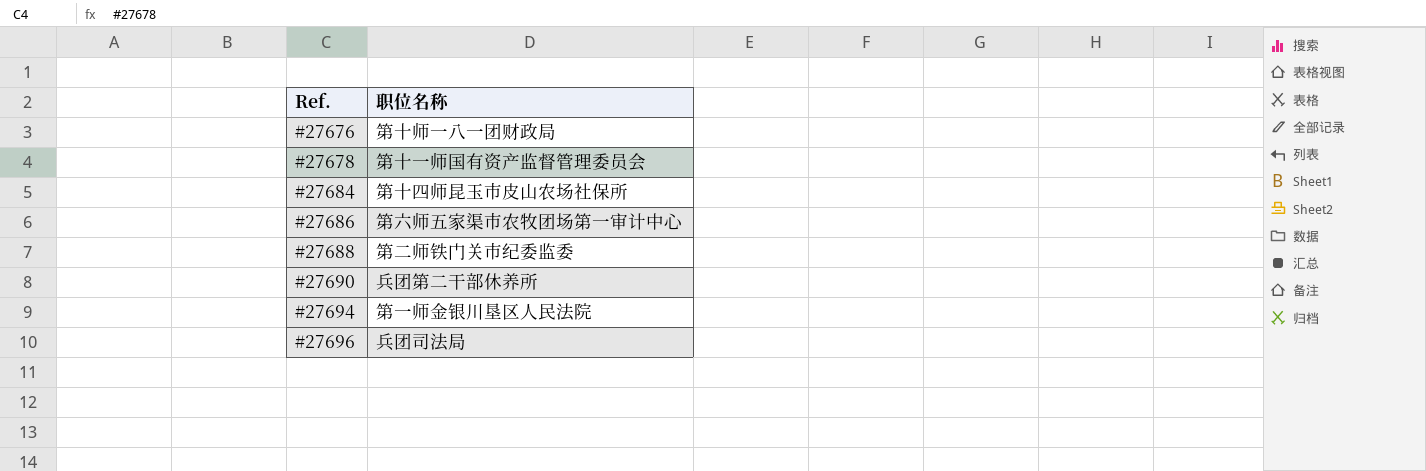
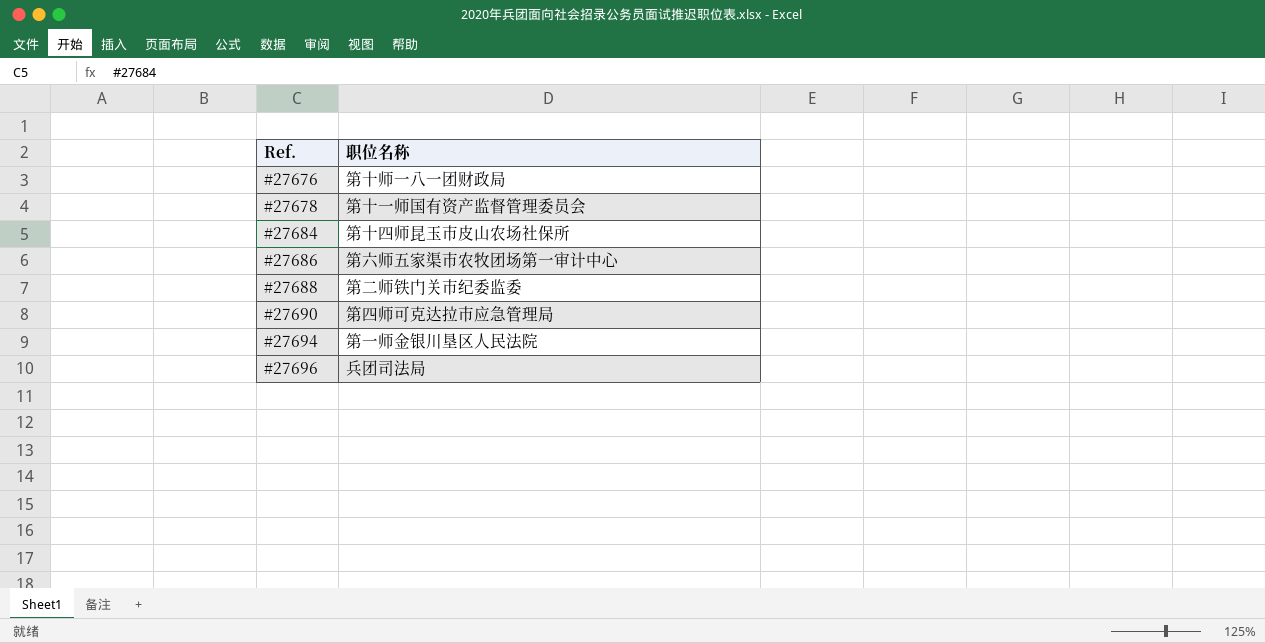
#27690 | 职位名称: 兵团第二干部休养所 -> 第四师可克达拉市应急管理局

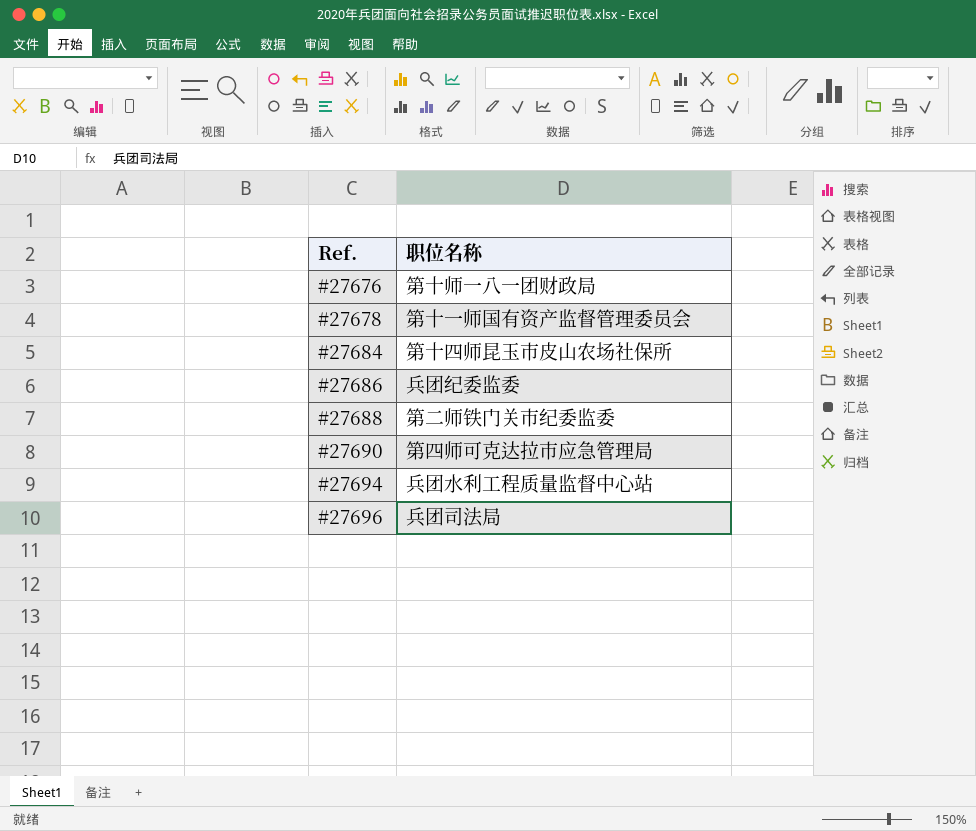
#27686 | 职位名称: 第六师五家渠市农牧团场第一审计中心 -> 兵团纪委监委
#27694 | 职位名称: 第一师金银川垦区人民法院 -> 兵团水利工程质量监督中心站

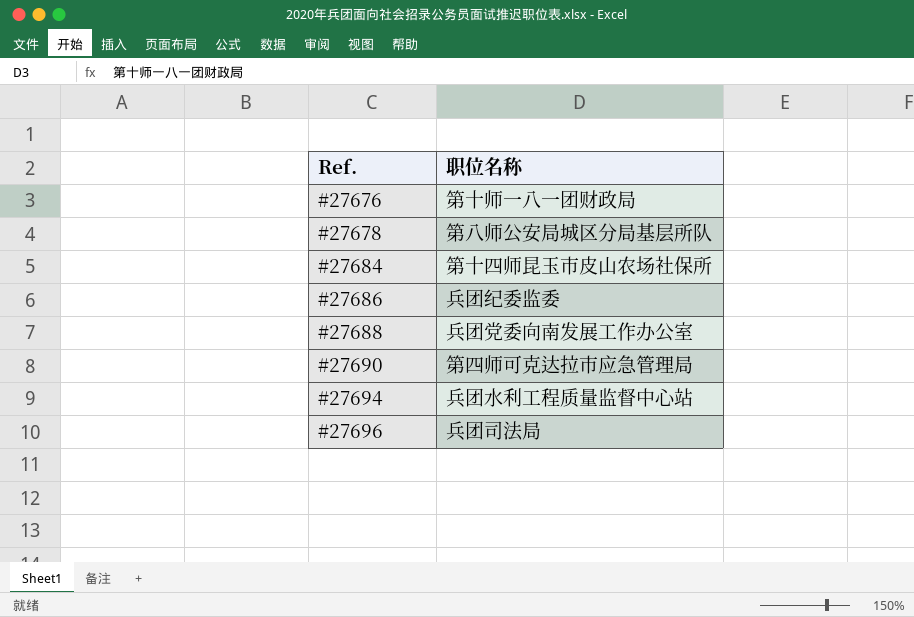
#27678 | 职位名称: 第十一师国有资产监督管理委员会 -> 第八师公安局城区分局基层所队
#27688 | 职位名称: 第二师铁门关市纪委监委 -> 兵团党委向南发展工作办公室

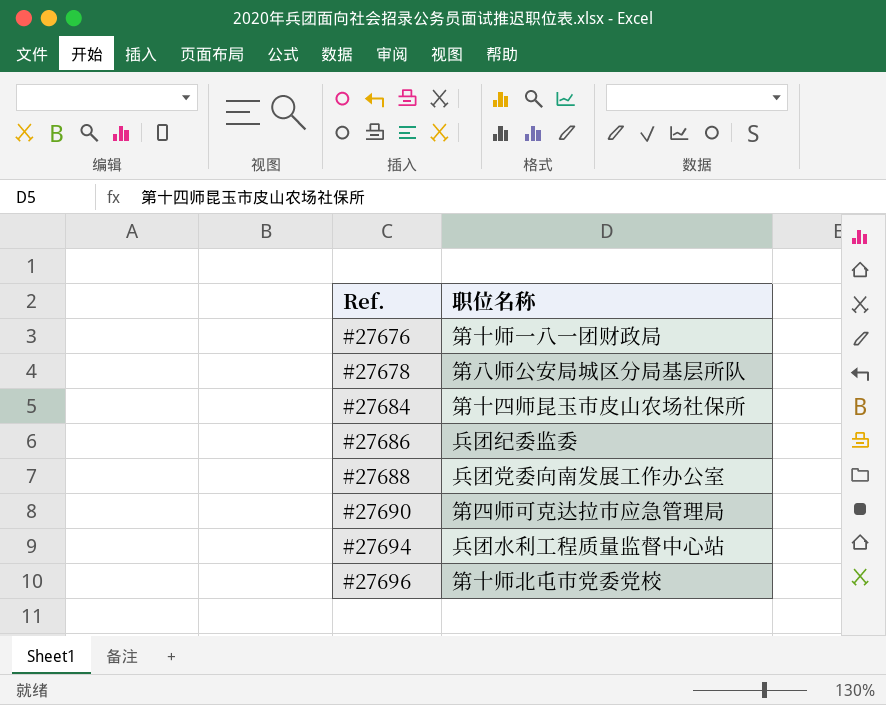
#27696 | 职位名称: 兵团司法局 -> 第十师北屯市党委党校

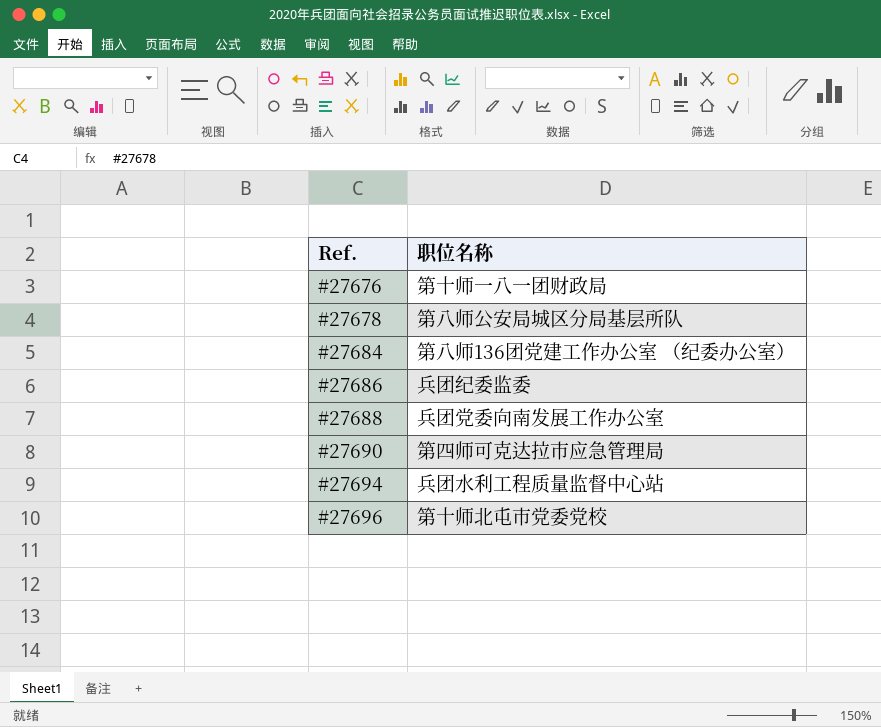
#27684 | 职位名称: 第十四师昆玉市皮山农场社保所 -> 第八师136团党建工作办公室 （纪委办公室）

